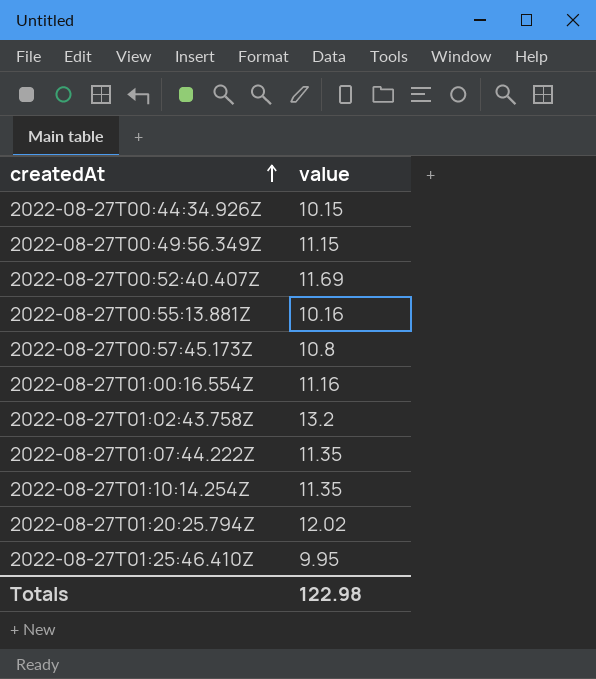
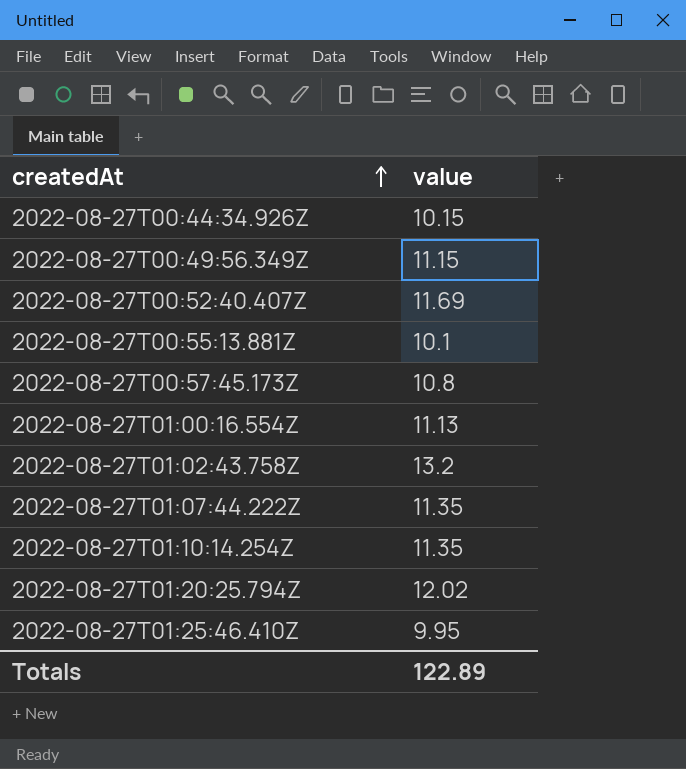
2022-08-27T00:55:13.881Z | value: 10.16 -> 10.1
2022-08-27T01:00:16.554Z | value: 11.16 -> 11.13
Totals | value: 122.98 -> 122.89

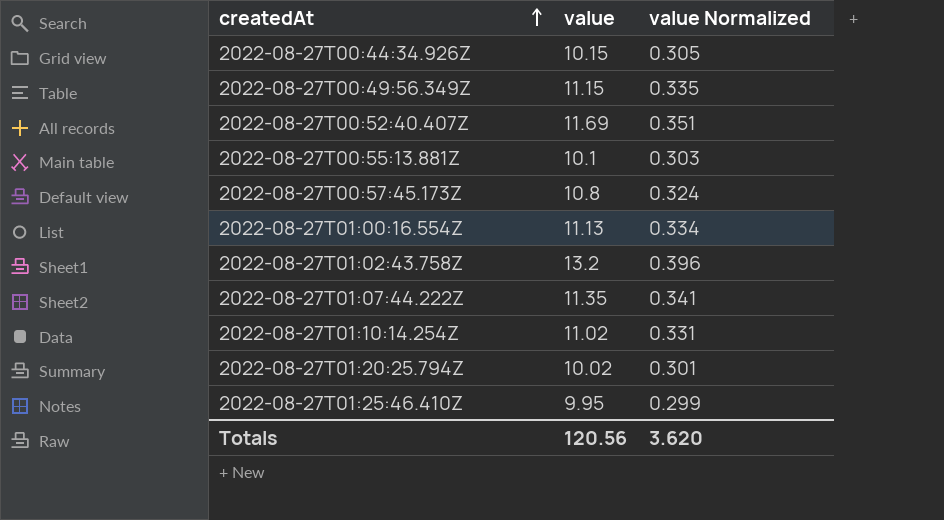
column value Normalized | formula: none -> [value] * 0.03
2022-08-27T01:10:14.254Z | value: 11.35 -> 11.02
2022-08-27T01:20:25.794Z | value: 12.02 -> 10.02
Totals | value: 122.89 -> 120.56

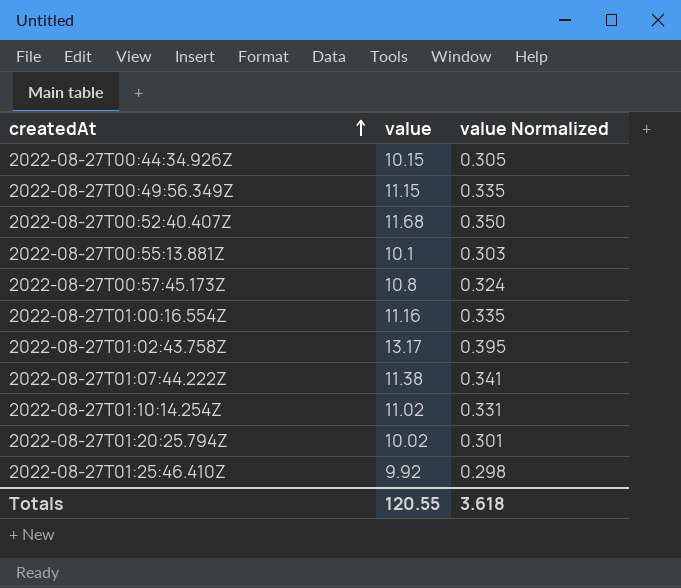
2022-08-27T00:52:40.407Z | value: 11.69 -> 11.68
2022-08-27T00:52:40.407Z | value Normalized: 0.351 -> 0.350
2022-08-27T01:00:16.554Z | value: 11.13 -> 11.16
2022-08-27T01:00:16.554Z | value Normalized: 0.334 -> 0.335
2022-08-27T01:02:43.758Z | value: 13.2 -> 13.17
2022-08-27T01:02:43.758Z | value Normalized: 0.396 -> 0.395
2022-08-27T01:07:44.222Z | value: 11.35 -> 11.38
2022-08-27T01:25:46.410Z | value: 9.95 -> 9.92
2022-08-27T01:25:46.410Z | value Normalized: 0.299 -> 0.298
Totals | value: 120.56 -> 120.55
Totals | value Normalized: 3.620 -> 3.618

